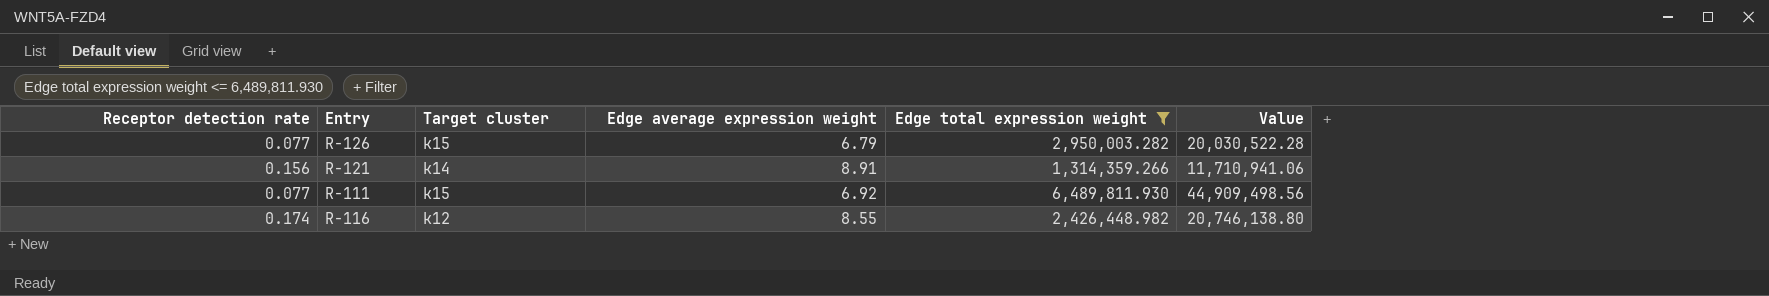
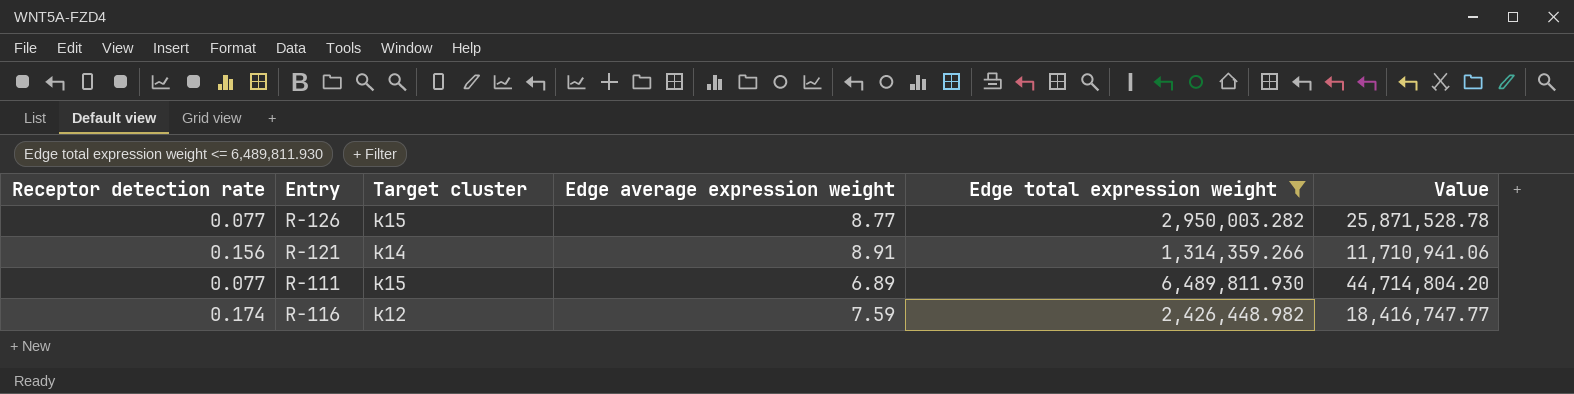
R-126 | Edge average expression weight: 6.79 -> 8.77
R-126 | Value: 20,030,522.28 -> 25,871,528.78
R-111 | Edge average expression weight: 6.92 -> 6.89
R-111 | Value: 44,909,498.56 -> 44,714,804.20
R-116 | Edge average expression weight: 8.55 -> 7.59
R-116 | Value: 20,746,138.80 -> 18,416,747.77

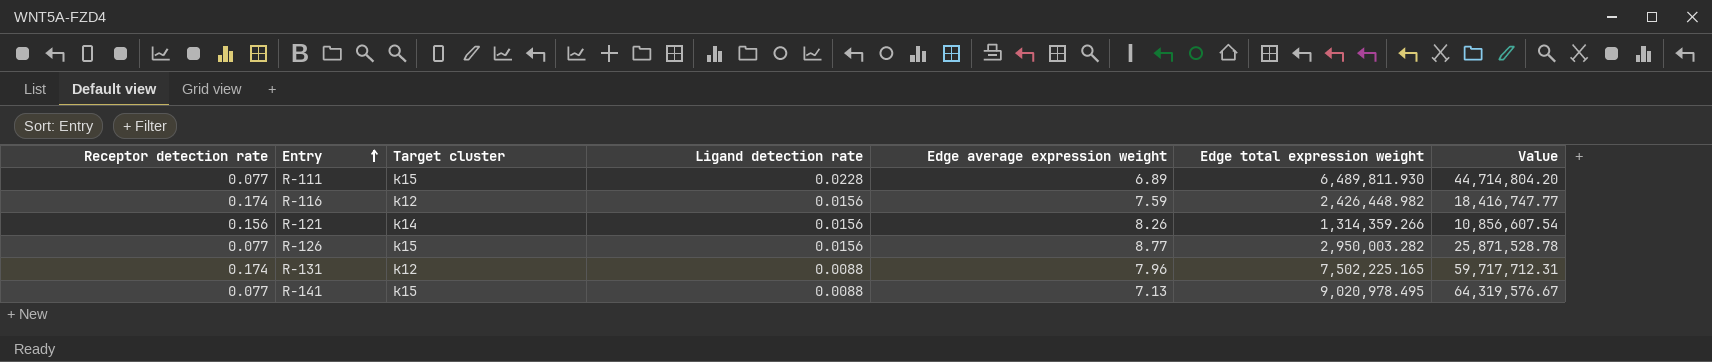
filter: Edge total expression weight <= 6,489,811.930 -> none
row order: none -> Entry ascending
column Ligand detection rate | position: none -> 4
R-121 | Edge average expression weight: 8.91 -> 8.26
R-121 | Value: 11,710,941.06 -> 10,856,607.54

